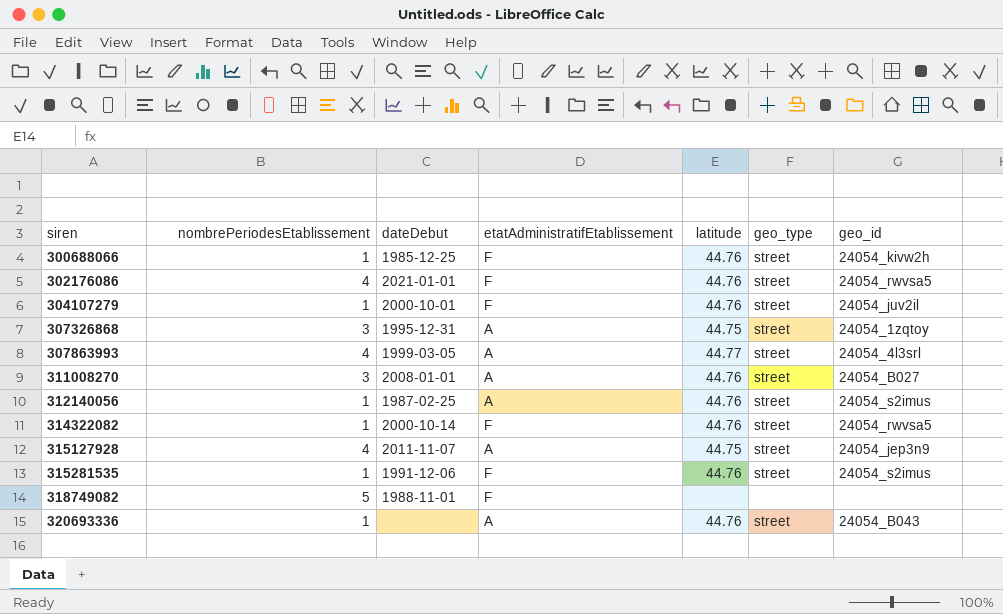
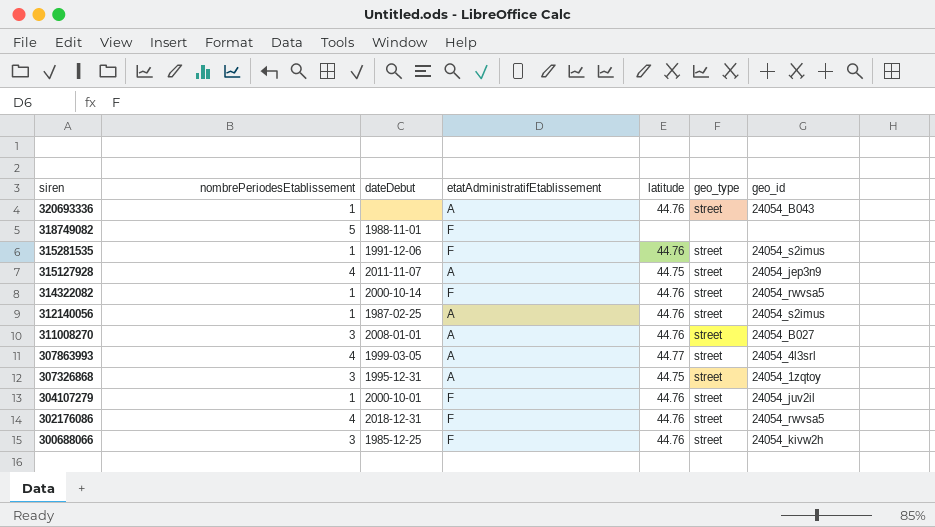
row order: siren ascending -> siren descending
302176086 | dateDebut: 2021-01-01 -> 2018-12-31
300688066 | nombrePeriodesEtablissement: 1 -> 3

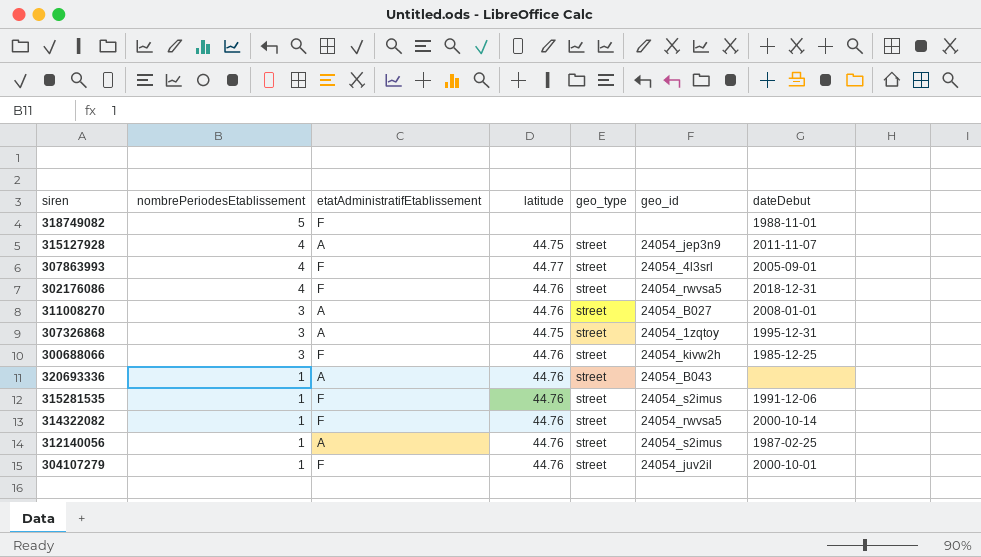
row order: siren descending -> nombrePeriodesEtablissement descending
column dateDebut | position: 3 -> 7
307863993 | etatAdministratifEtablissement: A -> F
307863993 | dateDebut: 1999-03-05 -> 2005-09-01

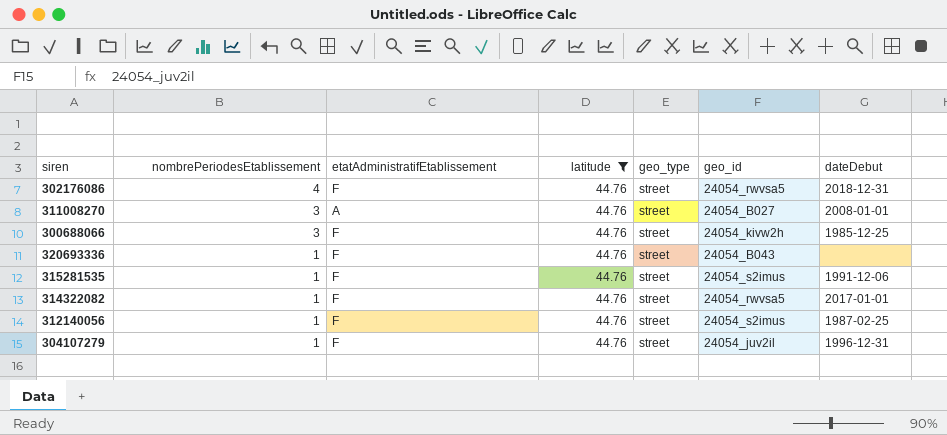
filter: none -> latitude = 44.76
320693336 | etatAdministratifEtablissement: A -> F
314322082 | dateDebut: 2000-10-14 -> 2017-01-01
312140056 | etatAdministratifEtablissement: A -> F
304107279 | dateDebut: 2000-10-01 -> 1996-12-31

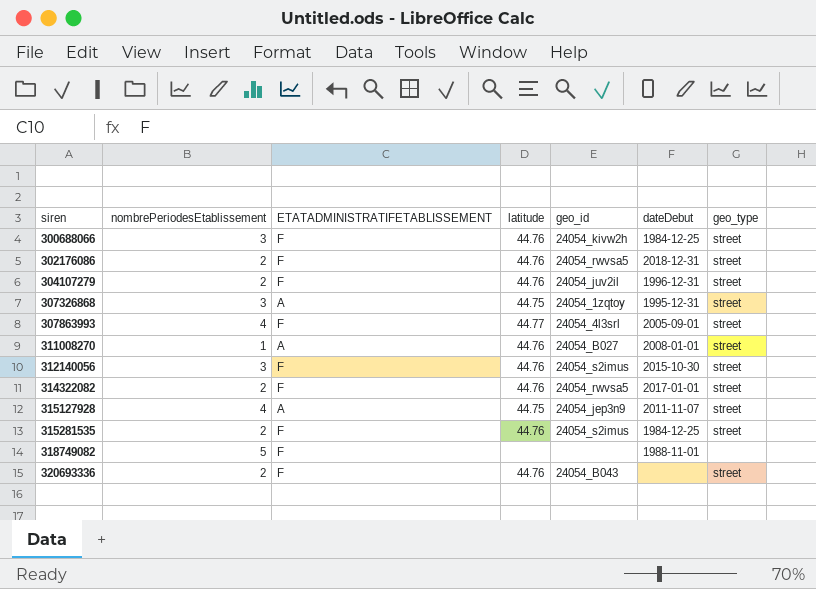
filter: latitude = 44.76 -> none
row order: nombrePeriodesEtablissement descending -> siren ascending
column name: etatAdministratifEtablissement -> ETATADMINISTRATIFETABLISSEMENT
column geo_type | position: 5 -> 7
300688066 | dateDebut: 1985-12-25 -> 1984-12-25
302176086 | nombrePeriodesEtablissement: 4 -> 2
304107279 | nombrePeriodesEtablissement: 1 -> 2
311008270 | nombrePeriodesEtablissement: 3 -> 1
312140056 | nombrePeriodesEtablissement: 1 -> 3
312140056 | dateDebut: 1987-02-25 -> 2015-10-30
314322082 | nombrePeriodesEtablissement: 1 -> 2
315281535 | nombrePeriodesEtablissement: 1 -> 2
315281535 | dateDebut: 1991-12-06 -> 1984-12-25
320693336 | nombrePeriodesEtablissement: 1 -> 2

